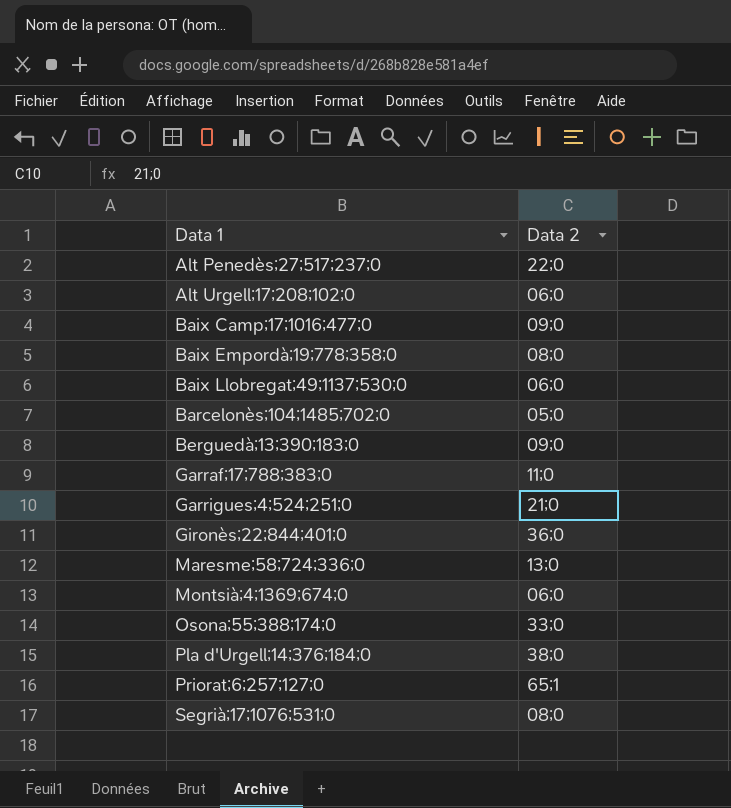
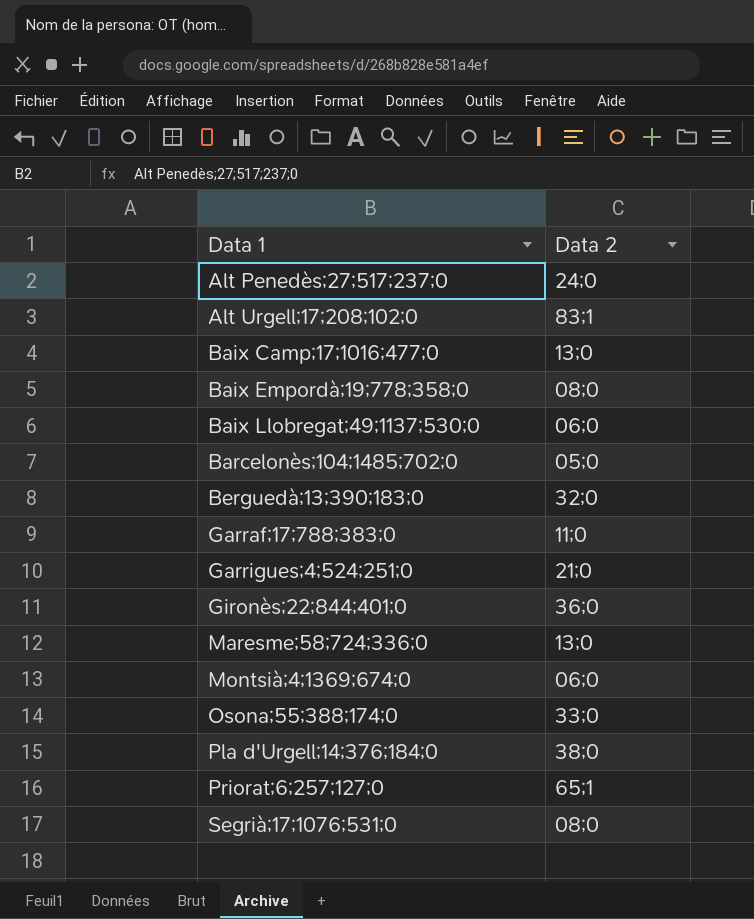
Alt Penedès;27;517;237;0 | Data 2: 22;0 -> 24;0
Alt Urgell;17;208;102;0 | Data 2: 06;0 -> 83;1
Baix Camp;17;1016;477;0 | Data 2: 09;0 -> 13;0
Berguedà;13;390;183;0 | Data 2: 09;0 -> 32;0

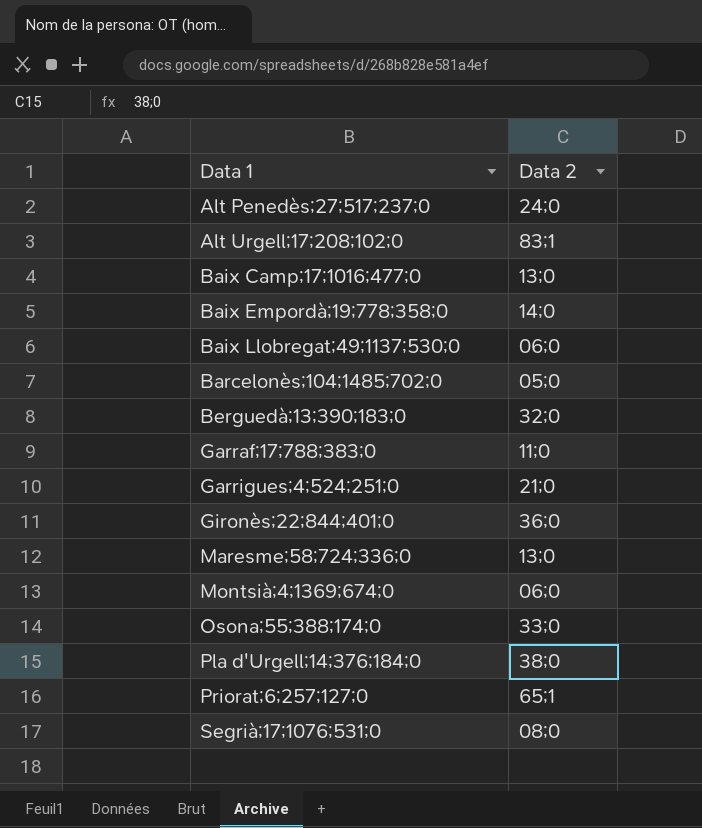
Baix Empordà;19;778;358;0 | Data 2: 08;0 -> 14;0

